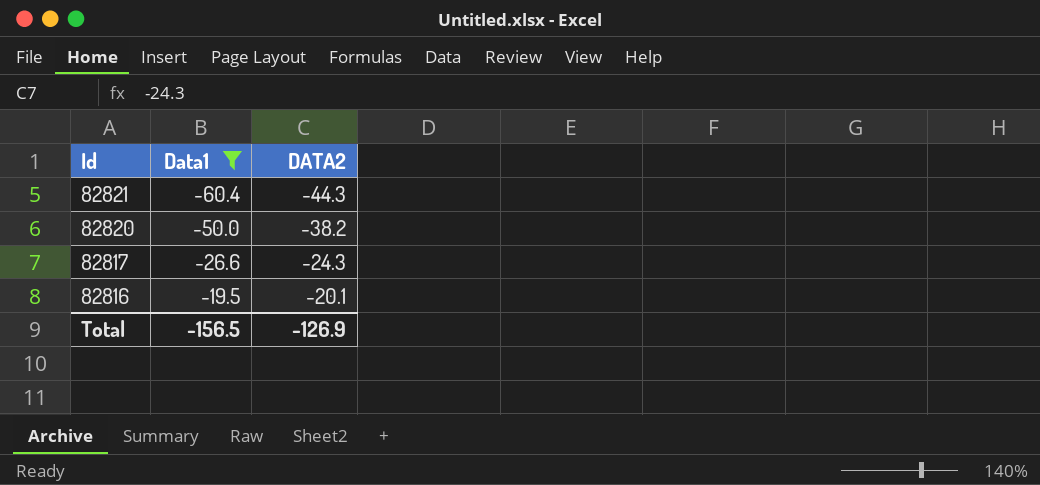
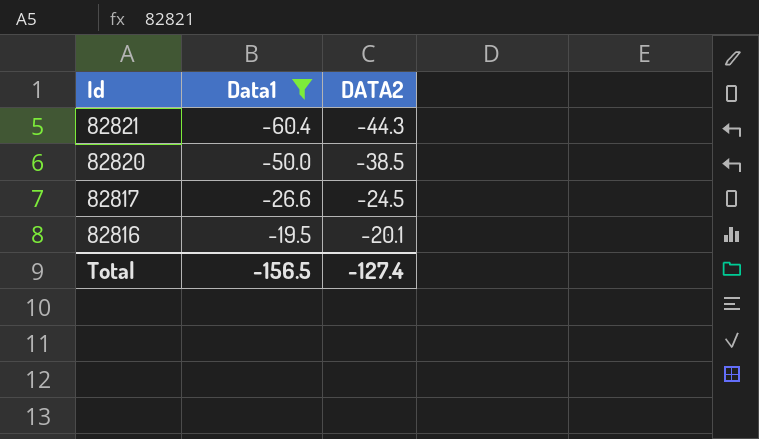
82820 | DATA2: -38.2 -> -38.5
82817 | DATA2: -24.3 -> -24.5
Total | DATA2: -126.9 -> -127.4

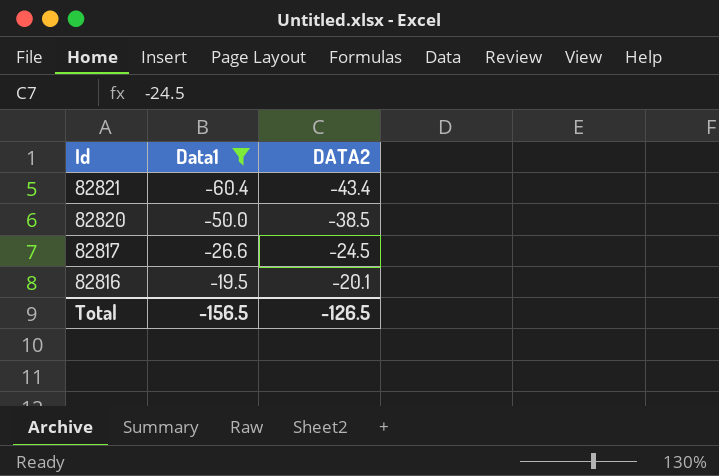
82821 | DATA2: -44.3 -> -43.4
Total | DATA2: -127.4 -> -126.5

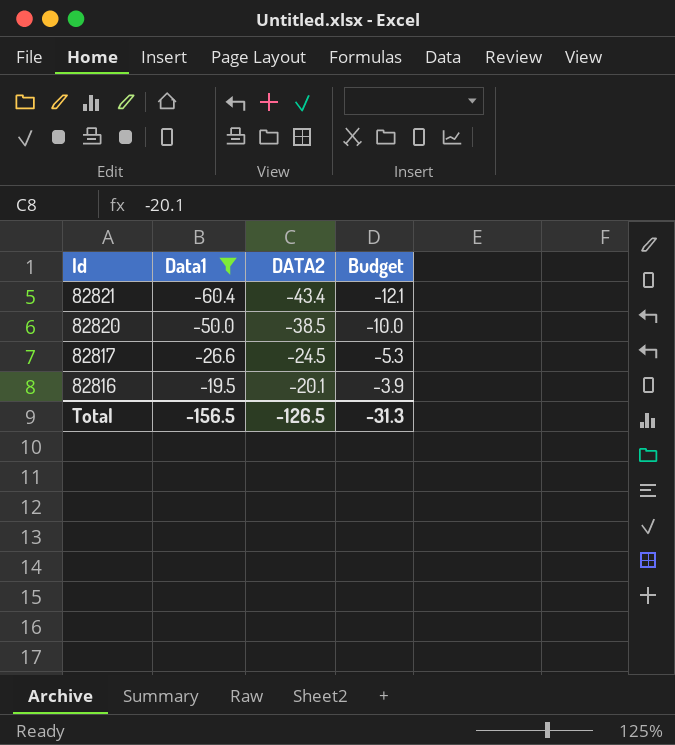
column Budget | formula: none -> [Data1] * 0.2

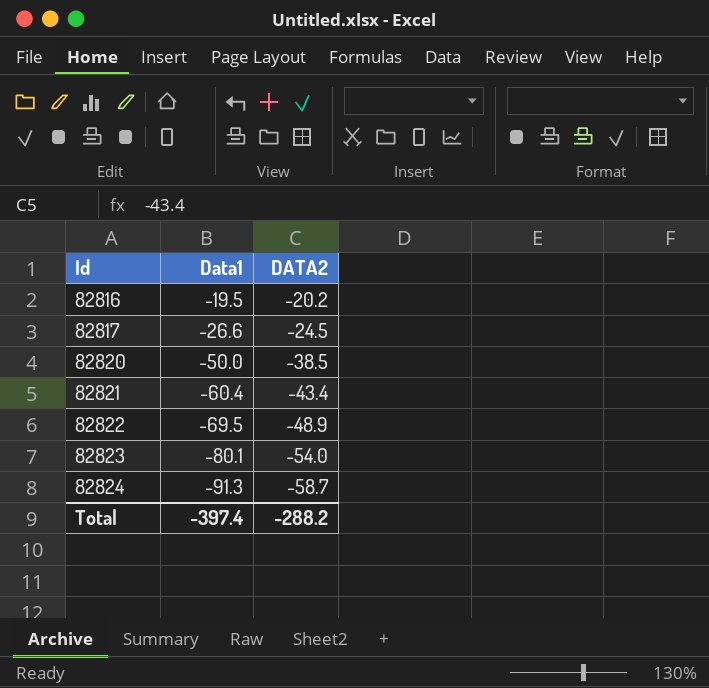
filter: Data1 >= -60.4 -> none
row order: Id descending -> Id ascending
column Budget | formula: [Data1] * 0.2 -> none
82816 | DATA2: -20.1 -> -20.2
Total | Data1: -156.5 -> -397.4
Total | DATA2: -126.5 -> -288.2

